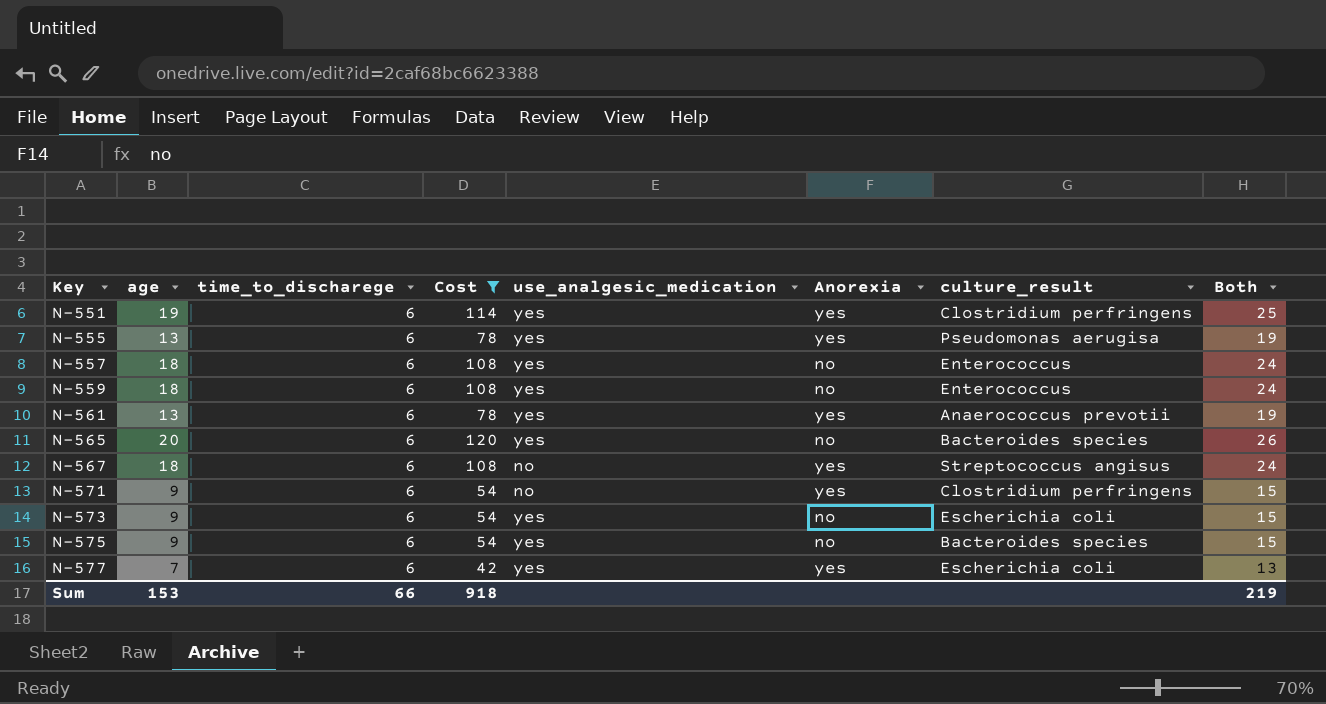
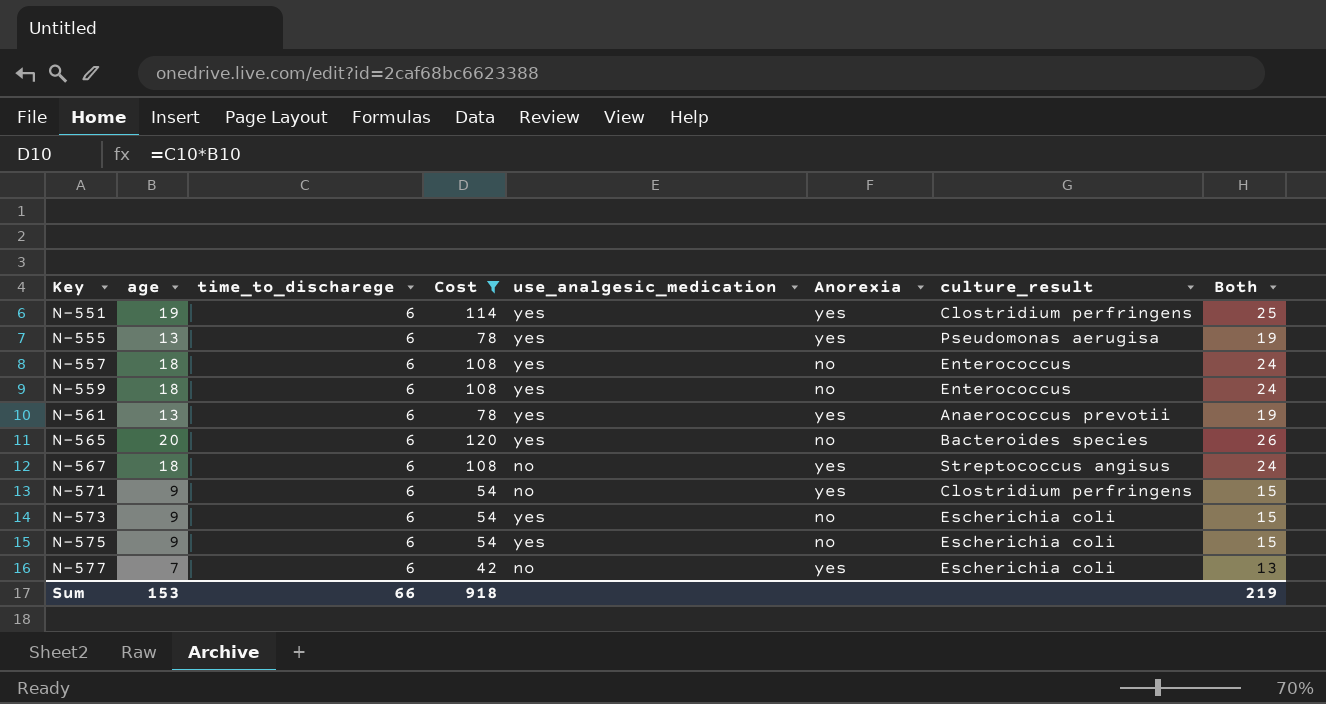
N-575 | culture_result: Bacteroides species -> Escherichia coli
N-577 | use_analgesic_medication: yes -> no

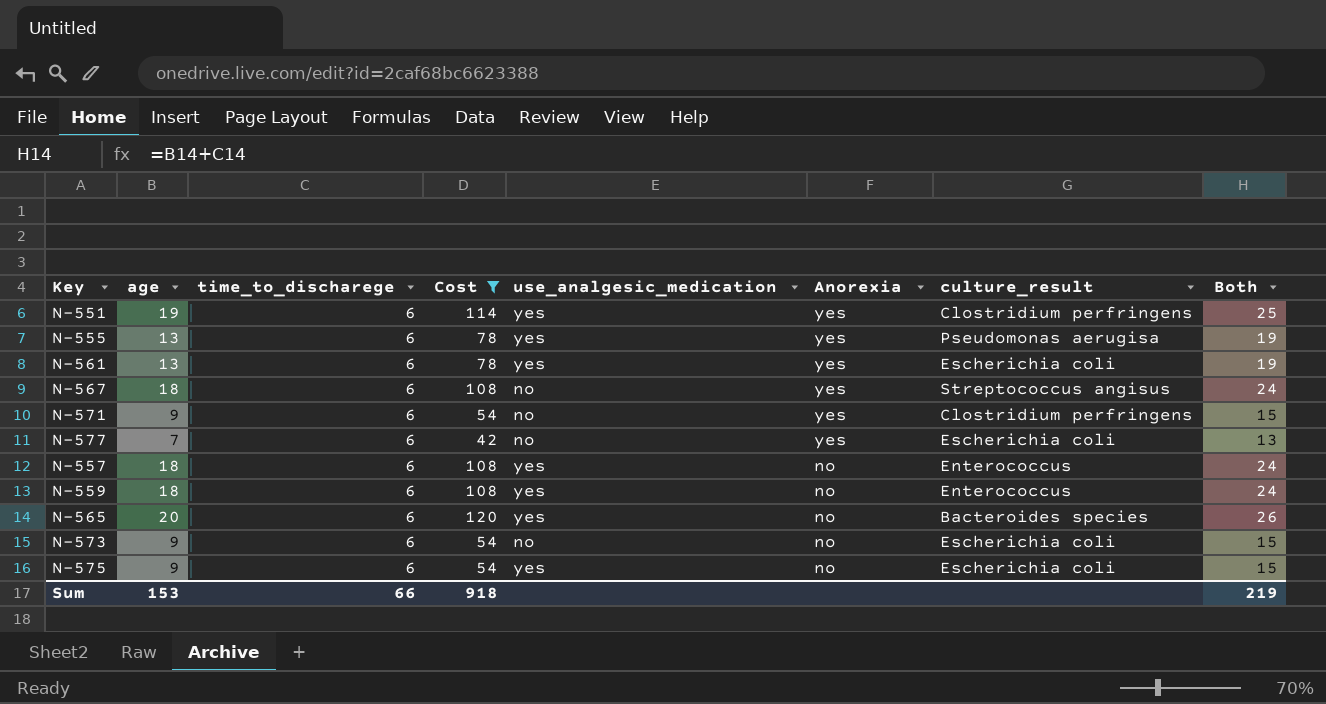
row order: Key ascending -> Anorexia descending
N-561 | culture_result: Anaerococcus prevotii -> Escherichia coli
N-573 | use_analgesic_medication: yes -> no

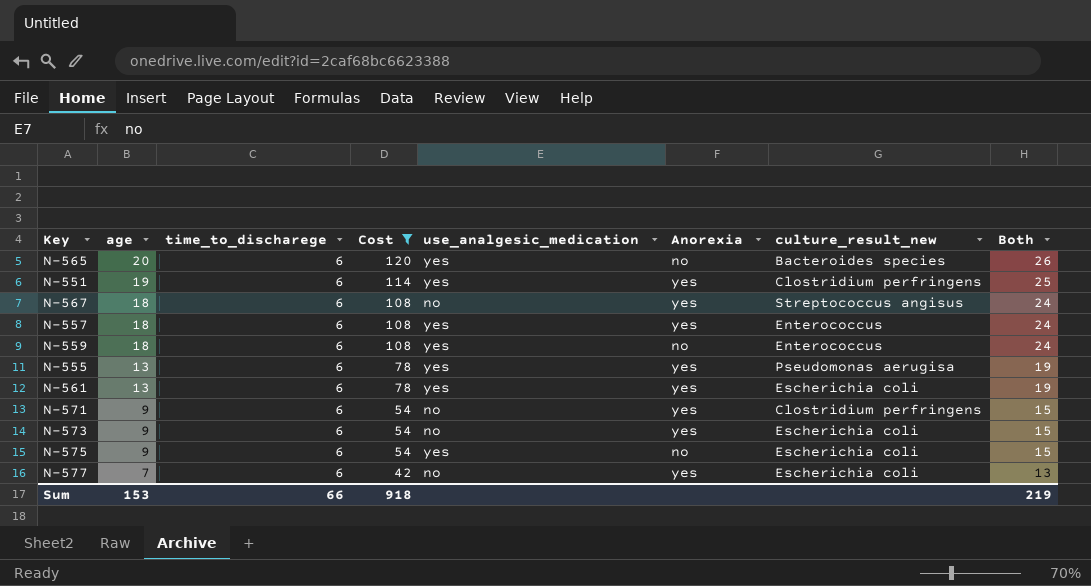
row order: Anorexia descending -> age descending
column name: culture_result -> culture_result_new
N-557 | Anorexia: no -> yes
N-573 | Anorexia: no -> yes

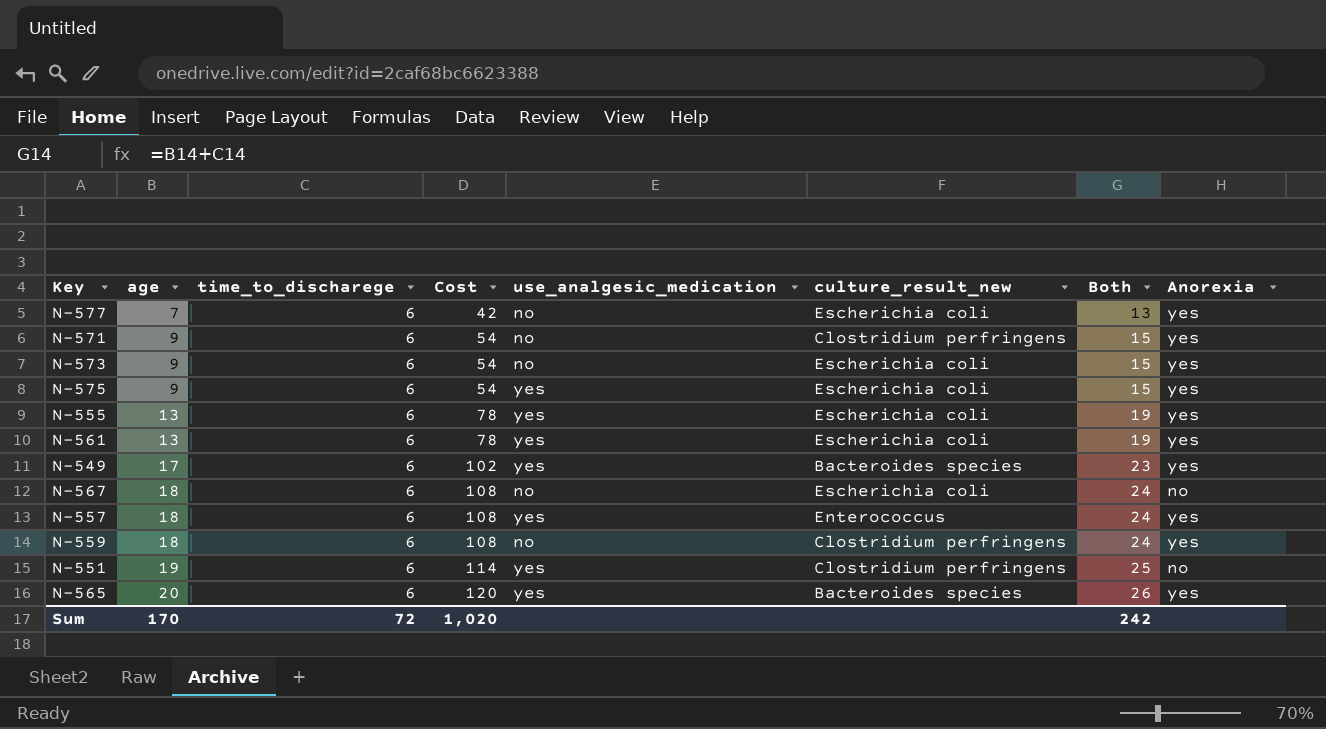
filter: Cost != 102 -> none
row order: age descending -> age ascending
column Anorexia | position: 6 -> 8
N-575 | Anorexia: no -> yes
N-555 | culture_result_new: Pseudomonas aerugisa -> Escherichia coli
N-567 | culture_result_new: Streptococcus angisus -> Escherichia coli
N-567 | Anorexia: yes -> no
N-559 | use_analgesic_medication: yes -> no
N-559 | culture_result_new: Enterococcus -> Clostridium perfringens
N-559 | Anorexia: no -> yes
N-551 | Anorexia: yes -> no
N-565 | Anorexia: no -> yes
Sum | age: 153 -> 170
Sum | time_to_discharege: 66 -> 72
Sum | Cost: 918 -> 1,020
Sum | Both: 219 -> 242

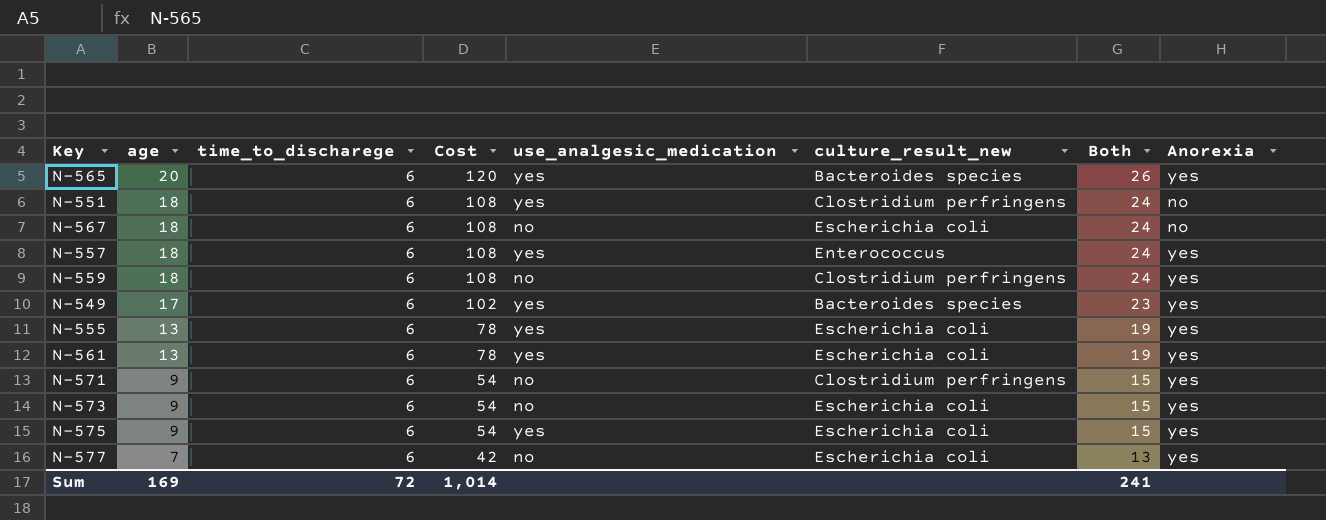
row order: age ascending -> age descending
N-551 | age: 19 -> 18
N-551 | Cost: 114 -> 108
N-551 | Both: 25 -> 24
Sum | age: 170 -> 169
Sum | Cost: 1,020 -> 1,014
Sum | Both: 242 -> 241

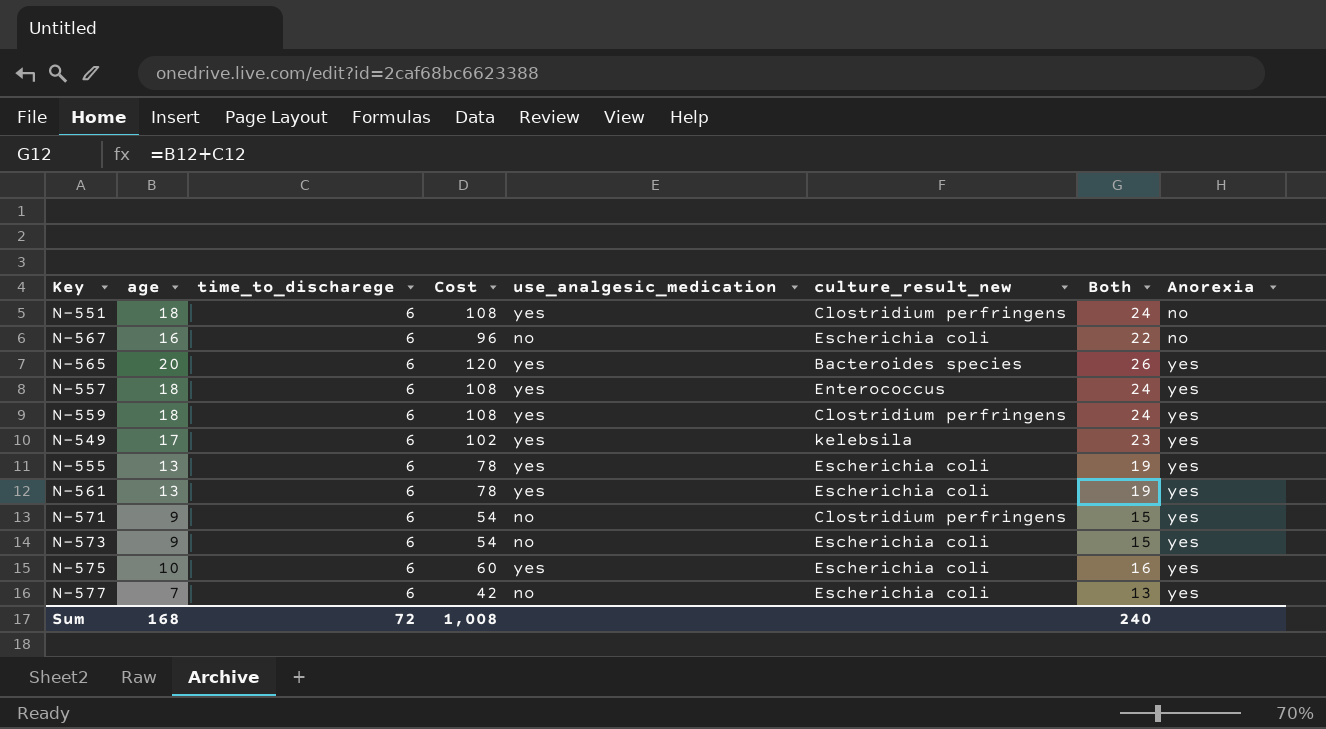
row order: age descending -> Anorexia ascending
N-567 | age: 18 -> 16
N-567 | Cost: 108 -> 96
N-567 | Both: 24 -> 22
N-559 | use_analgesic_medication: no -> yes
N-549 | culture_result_new: Bacteroides species -> kelebsila
N-575 | age: 9 -> 10
N-575 | Cost: 54 -> 60
N-575 | Both: 15 -> 16
Sum | age: 169 -> 168
Sum | Cost: 1,014 -> 1,008
Sum | Both: 241 -> 240

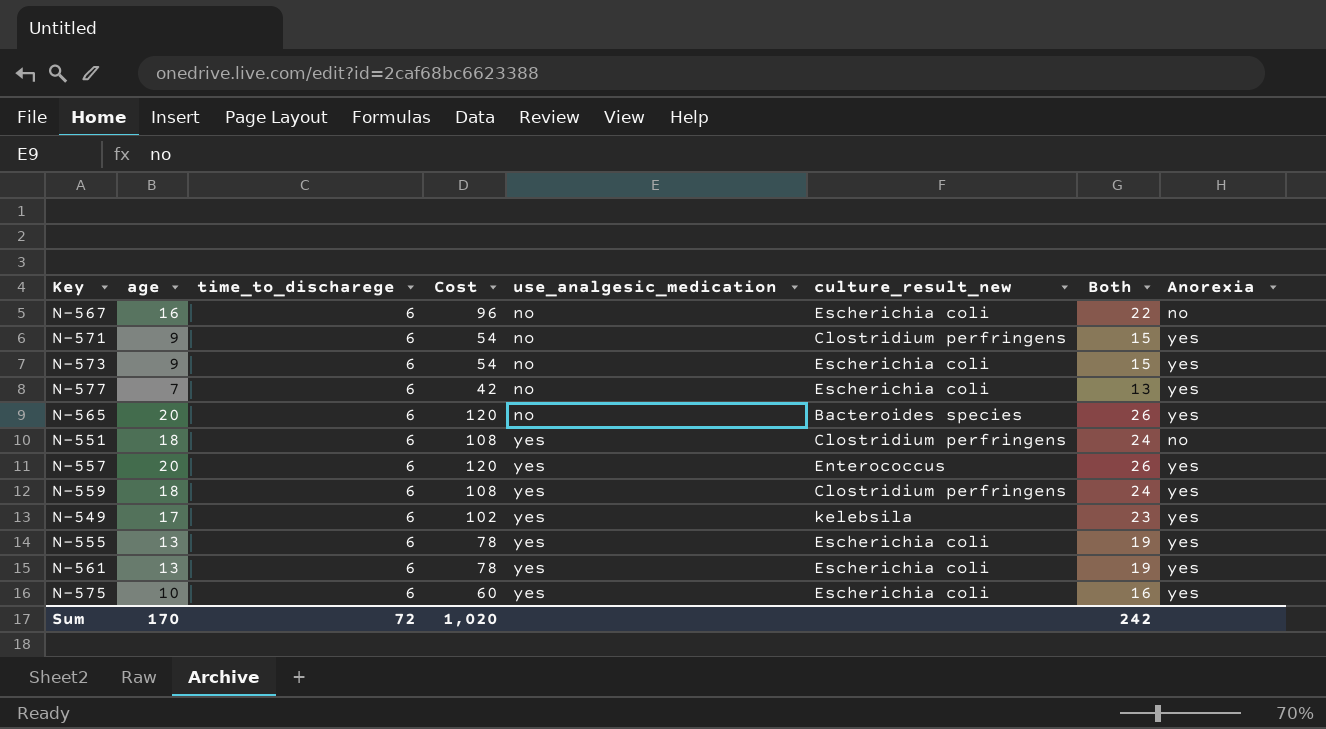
row order: Anorexia ascending -> use_analgesic_medication ascending
N-565 | use_analgesic_medication: yes -> no
N-557 | age: 18 -> 20
N-557 | Cost: 108 -> 120
N-557 | Both: 24 -> 26
Sum | age: 168 -> 170
Sum | Cost: 1,008 -> 1,020
Sum | Both: 240 -> 242

